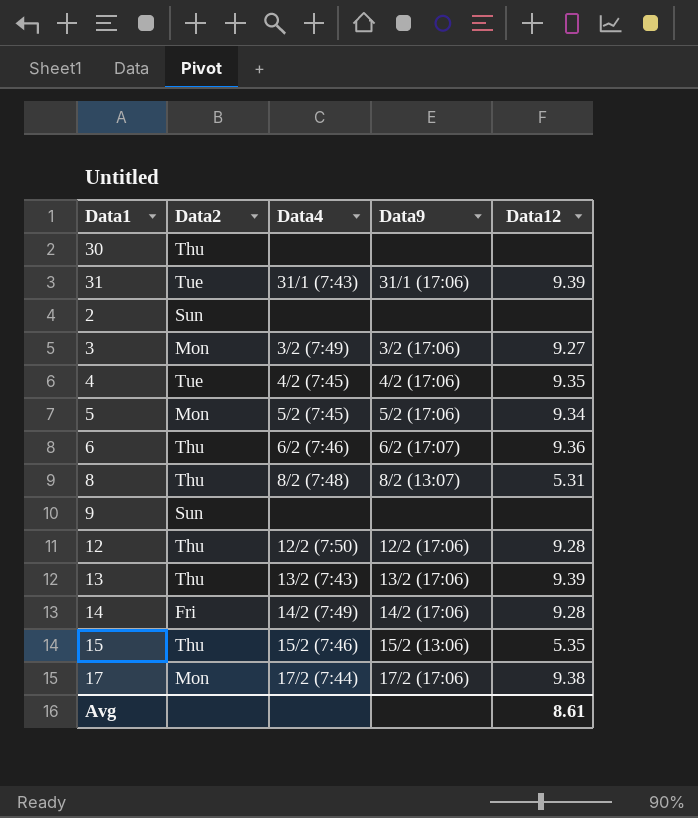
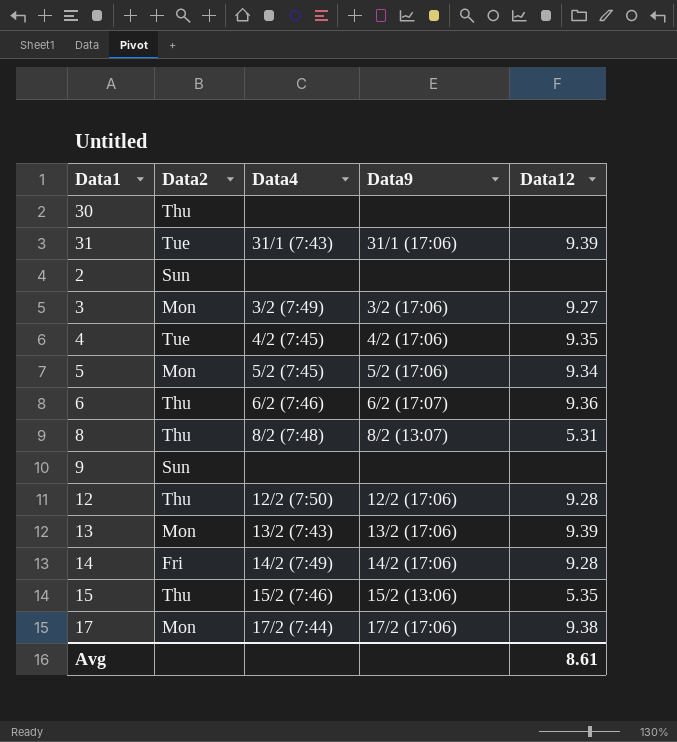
13 | Data2: Thu -> Mon

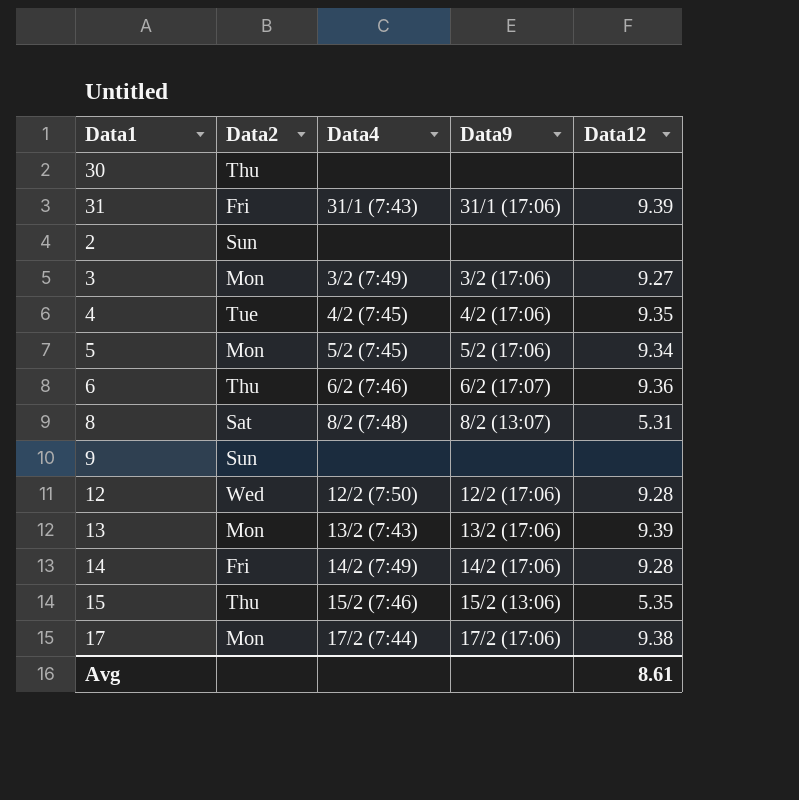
31 | Data2: Tue -> Fri
8 | Data2: Thu -> Sat
12 | Data2: Thu -> Wed

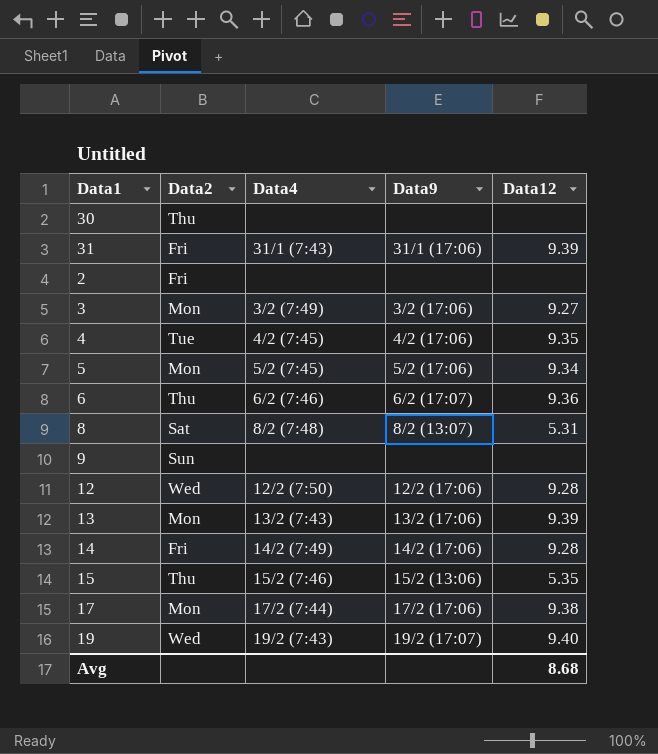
2 | Data2: Sun -> Fri
row 19: none -> Wed | 19/2 (7:43) | 19/2 (17:07) | 9.40
Avg | Data12: 8.61 -> 8.68

